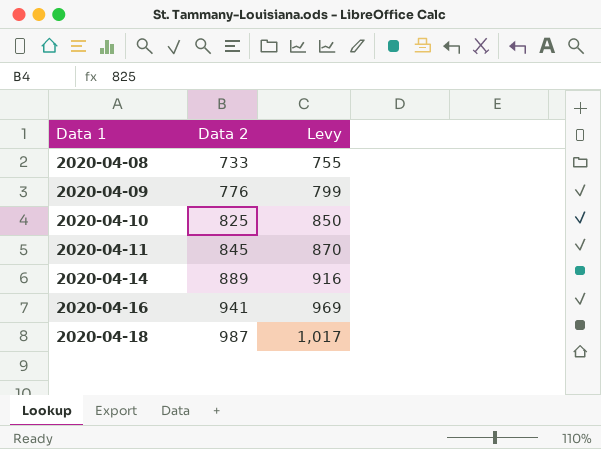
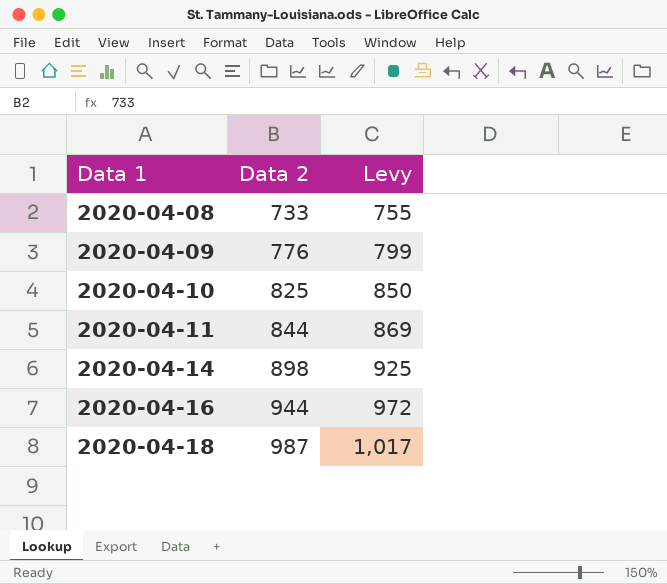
2020-04-11 | Data 2: 845 -> 844
2020-04-11 | Levy: 870 -> 869
2020-04-14 | Data 2: 889 -> 898
2020-04-14 | Levy: 916 -> 925
2020-04-16 | Data 2: 941 -> 944
2020-04-16 | Levy: 969 -> 972

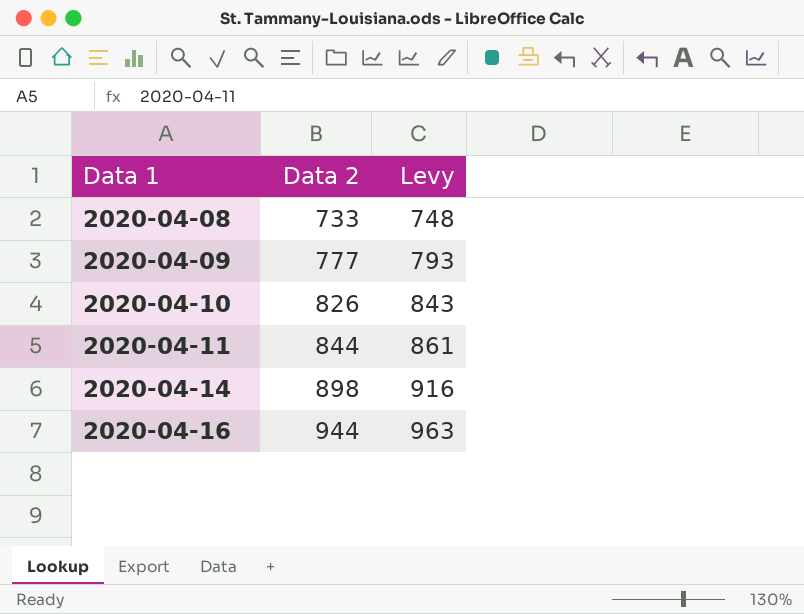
column Levy | formula: [Data 2] * 1.03 -> [Data 2] * 1.02
row 2020-04-18: 987 | 1,017 -> none
2020-04-09 | Data 2: 776 -> 777
2020-04-10 | Data 2: 825 -> 826

